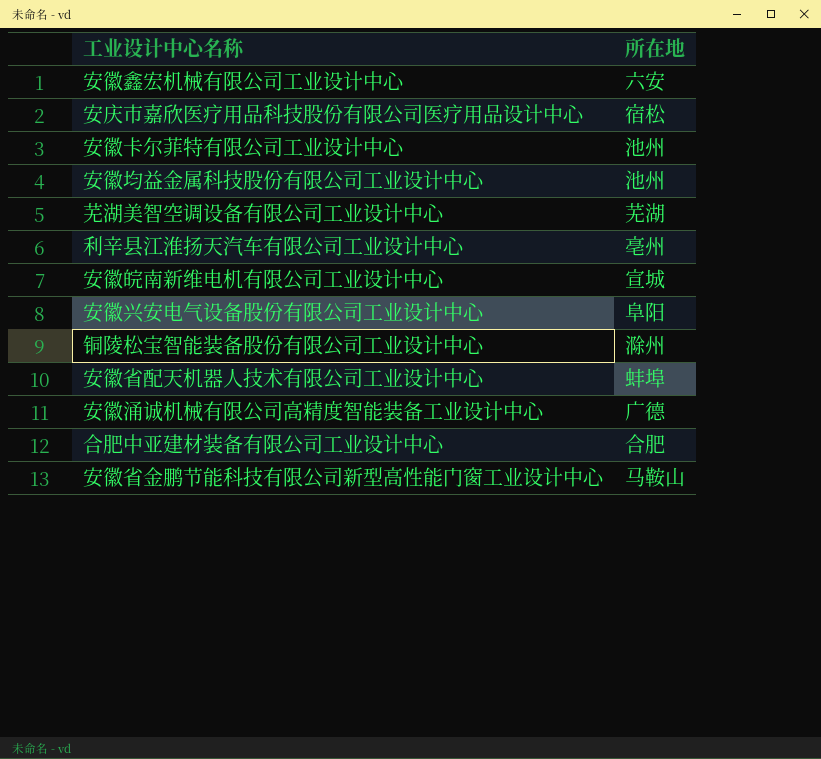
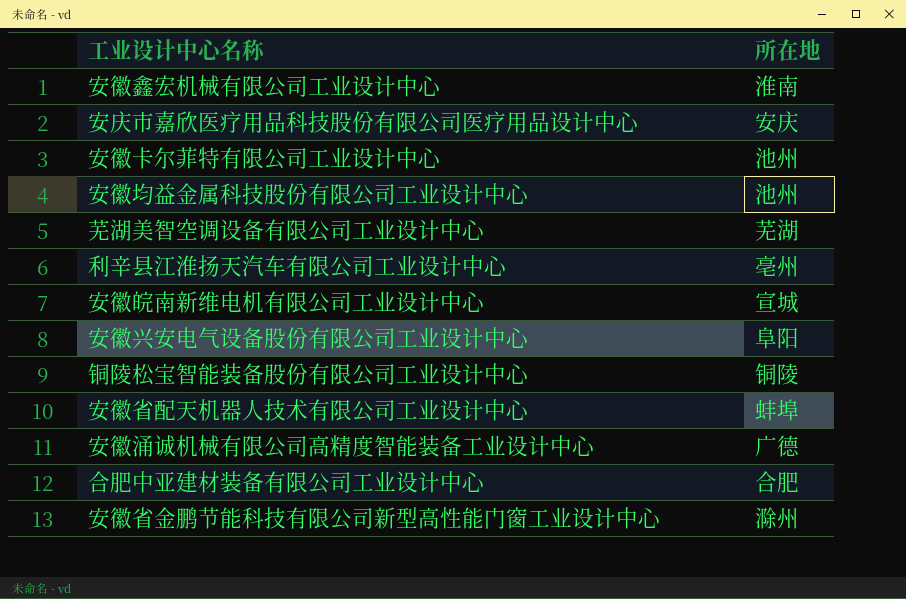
安徽鑫宏机械有限公司工业设计中心 | 所在地: 六安 -> 淮南
安庆市嘉欣医疗用品科技股份有限公司医疗用品设计中心 | 所在地: 宿松 -> 安庆
铜陵松宝智能装备股份有限公司工业设计中心 | 所在地: 滁州 -> 铜陵
安徽省金鹏节能科技有限公司新型高性能门窗工业设计中心 | 所在地: 马鞍山 -> 滁州

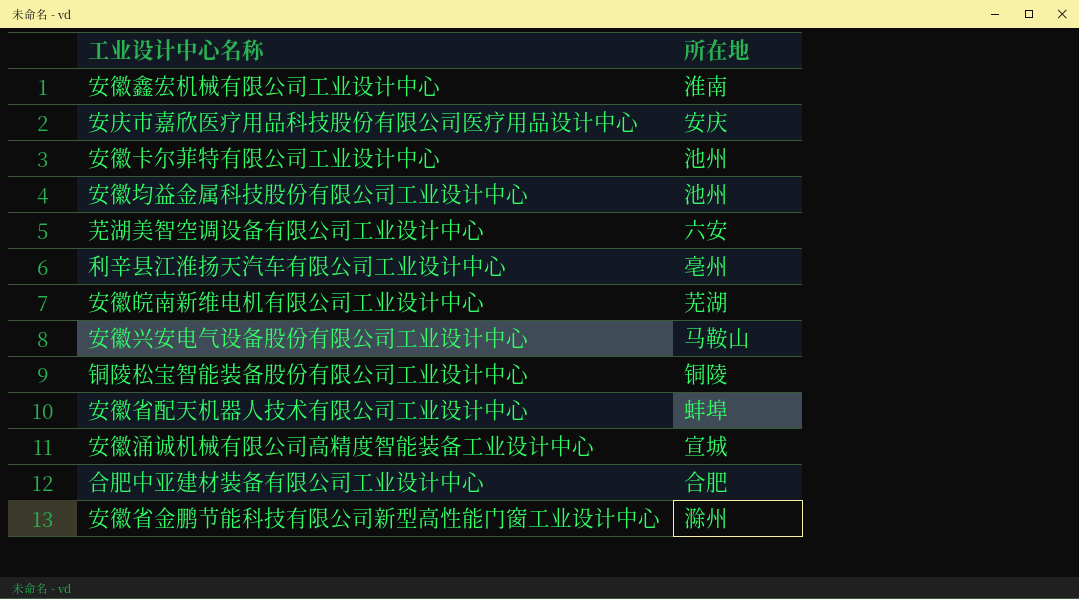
芜湖美智空调设备有限公司工业设计中心 | 所在地: 芜湖 -> 六安
安徽皖南新维电机有限公司工业设计中心 | 所在地: 宣城 -> 芜湖
安徽兴安电气设备股份有限公司工业设计中心 | 所在地: 阜阳 -> 马鞍山
安徽涌诚机械有限公司高精度智能装备工业设计中心 | 所在地: 广德 -> 宣城

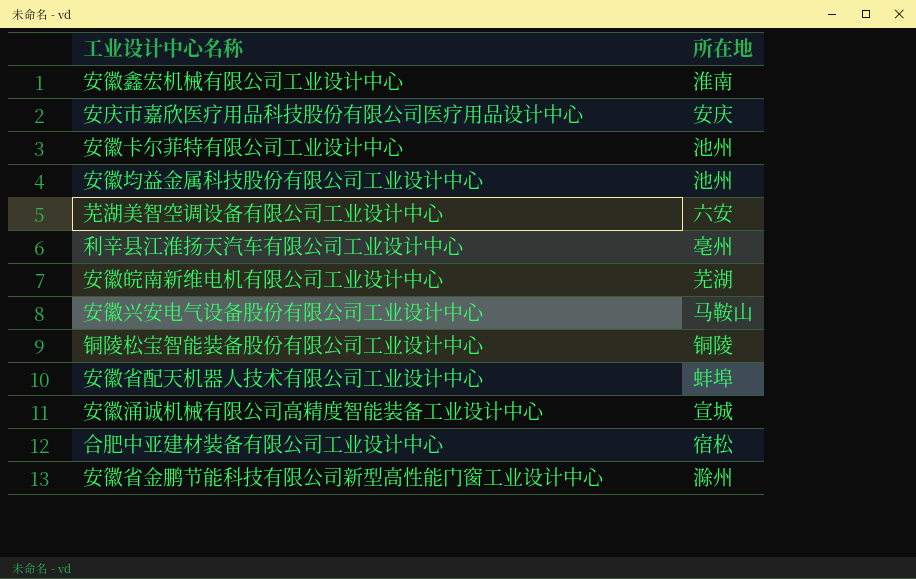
合肥中亚建材装备有限公司工业设计中心 | 所在地: 合肥 -> 宿松

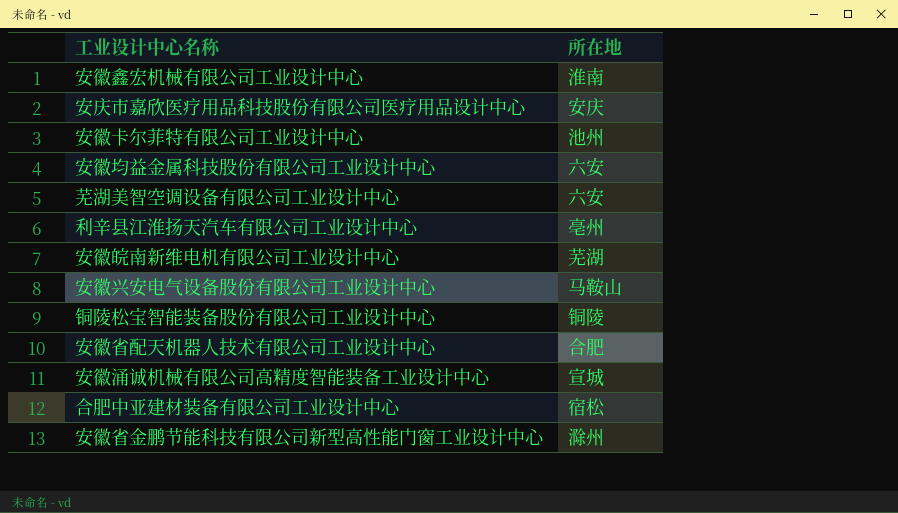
安徽均益金属科技股份有限公司工业设计中心 | 所在地: 池州 -> 六安
安徽省配天机器人技术有限公司工业设计中心 | 所在地: 蚌埠 -> 合肥

